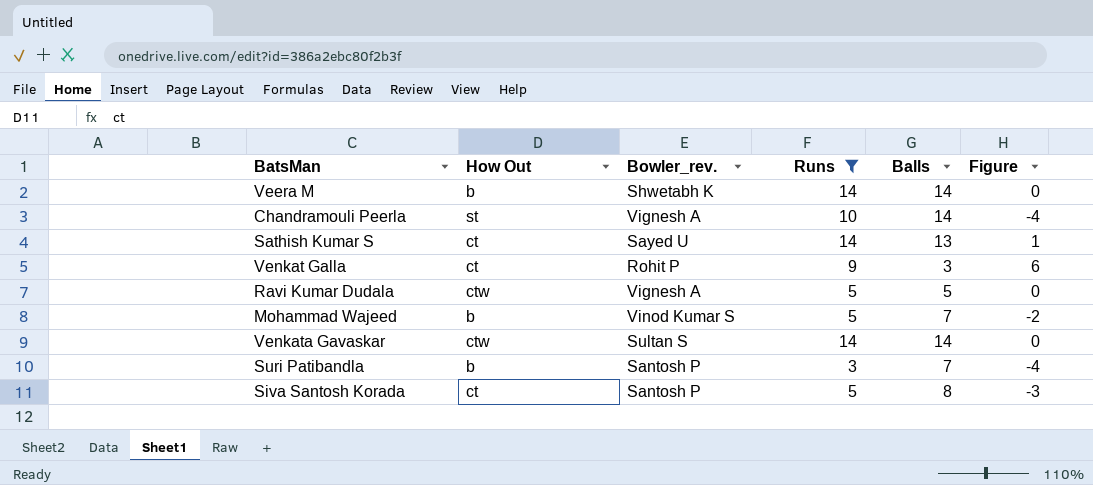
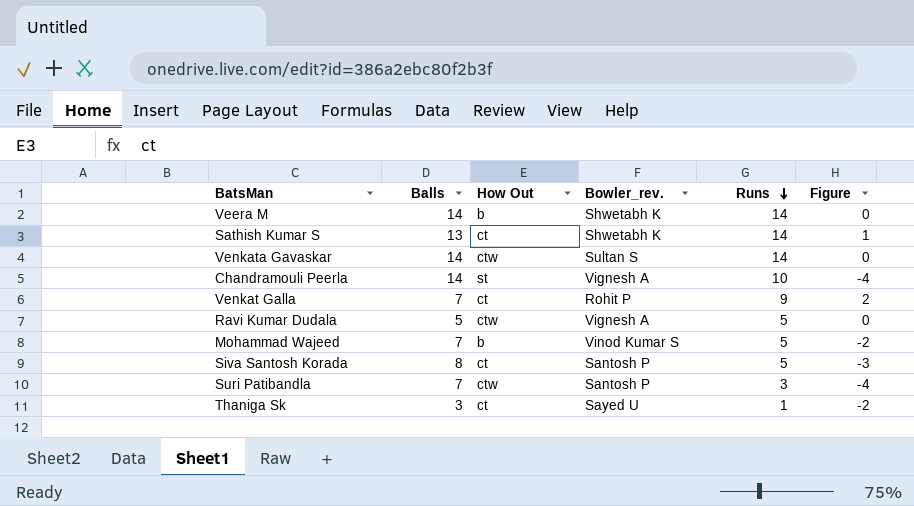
filter: Runs != 1 -> none
row order: none -> Runs descending
column Balls | position: 5 -> 2
Sathish Kumar S | Bowler_rev.: Sayed U -> Shwetabh K
Venkat Galla | Balls: 3 -> 7
Venkat Galla | Figure: 6 -> 2
Suri Patibandla | How Out: b -> ctw

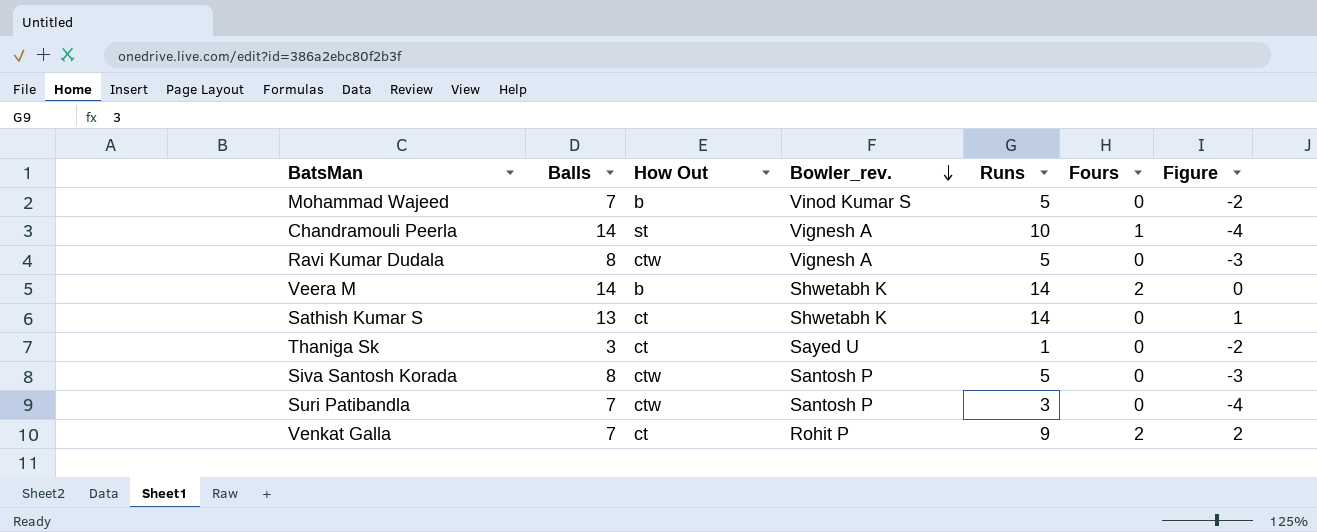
row order: Runs descending -> Bowler_rev. descending
column Fours | position: none -> 6
row Venkata Gavaskar: 14 | ctw | Sultan S | 14 | 0 -> none
Ravi Kumar Dudala | Balls: 5 -> 8
Ravi Kumar Dudala | Figure: 0 -> -3
Siva Santosh Korada | How Out: ct -> ctw

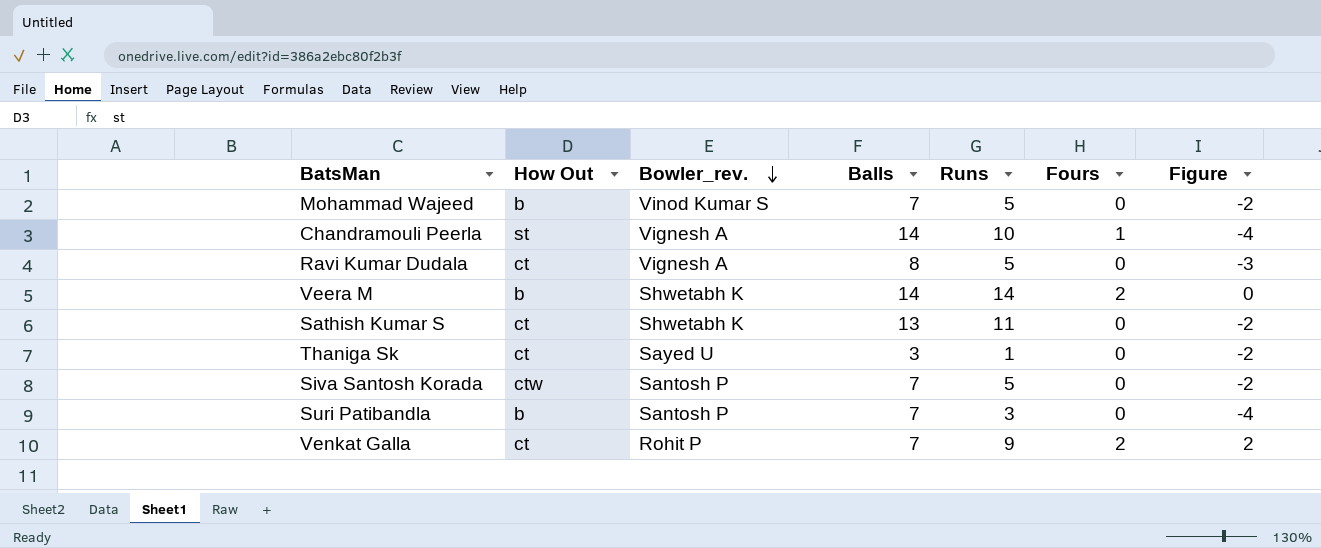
column Balls | position: 2 -> 4
Ravi Kumar Dudala | How Out: ctw -> ct
Sathish Kumar S | Runs: 14 -> 11
Sathish Kumar S | Figure: 1 -> -2
Siva Santosh Korada | Balls: 8 -> 7
Siva Santosh Korada | Figure: -3 -> -2
Suri Patibandla | How Out: ctw -> b

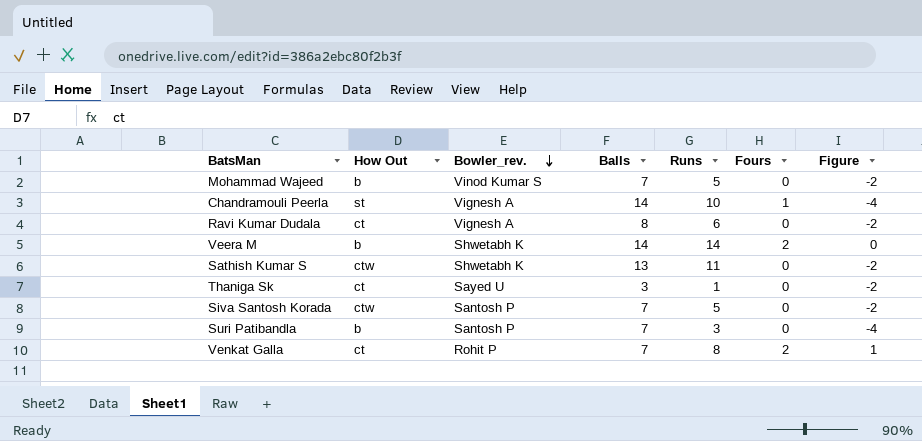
Ravi Kumar Dudala | Runs: 5 -> 6
Ravi Kumar Dudala | Figure: -3 -> -2
Sathish Kumar S | How Out: ct -> ctw
Venkat Galla | Runs: 9 -> 8
Venkat Galla | Figure: 2 -> 1

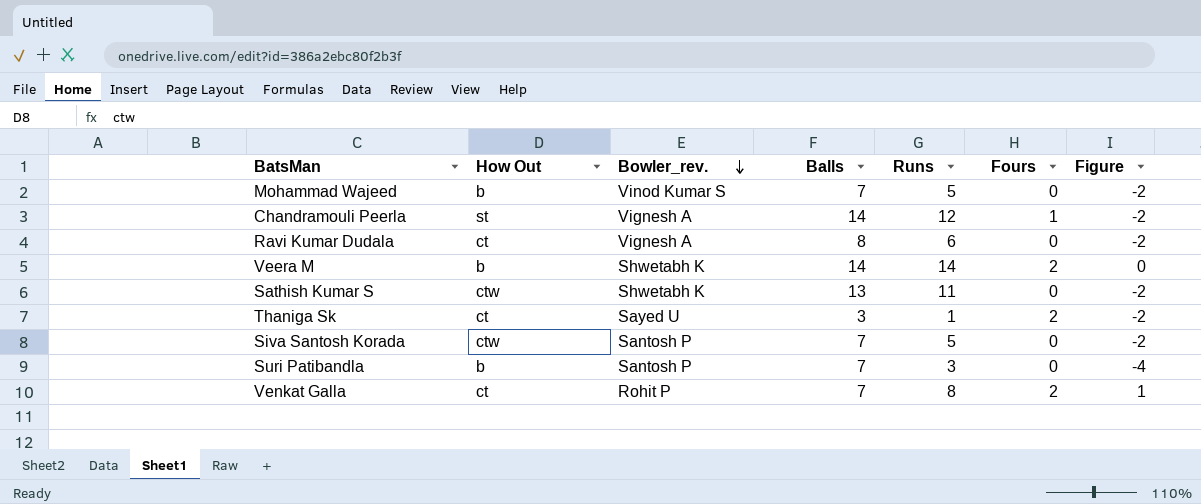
Chandramouli Peerla | Runs: 10 -> 12
Chandramouli Peerla | Figure: -4 -> -2
Thaniga Sk | Fours: 0 -> 2

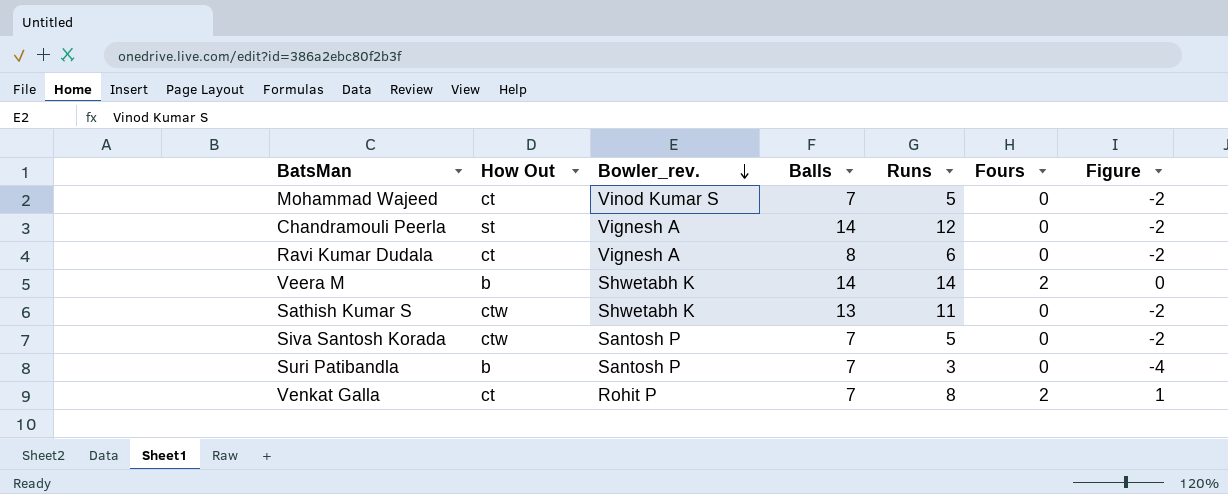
row Thaniga Sk: ct | Sayed U | 3 | 1 | 2 | -2 -> none
Mohammad Wajeed | How Out: b -> ct
Chandramouli Peerla | Fours: 1 -> 0

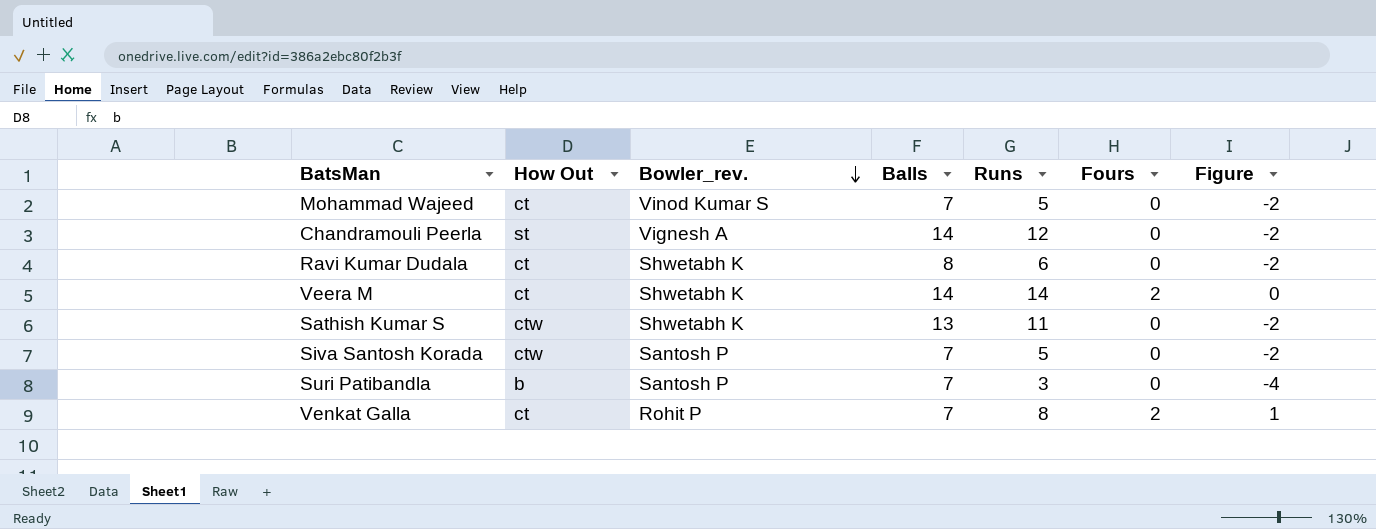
Ravi Kumar Dudala | Bowler_rev.: Vignesh A -> Shwetabh K
Veera M | How Out: b -> ct

